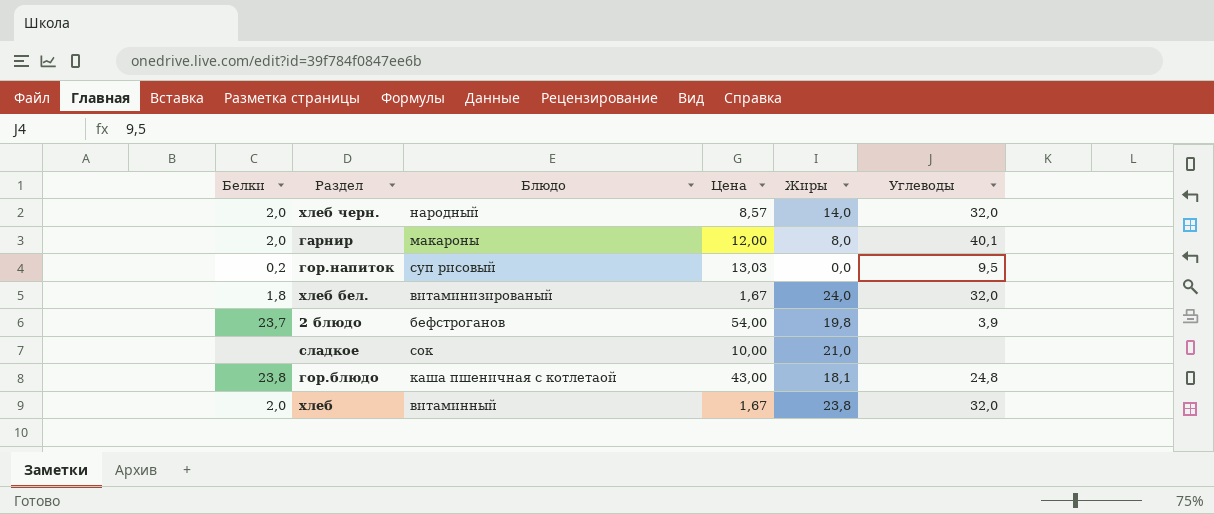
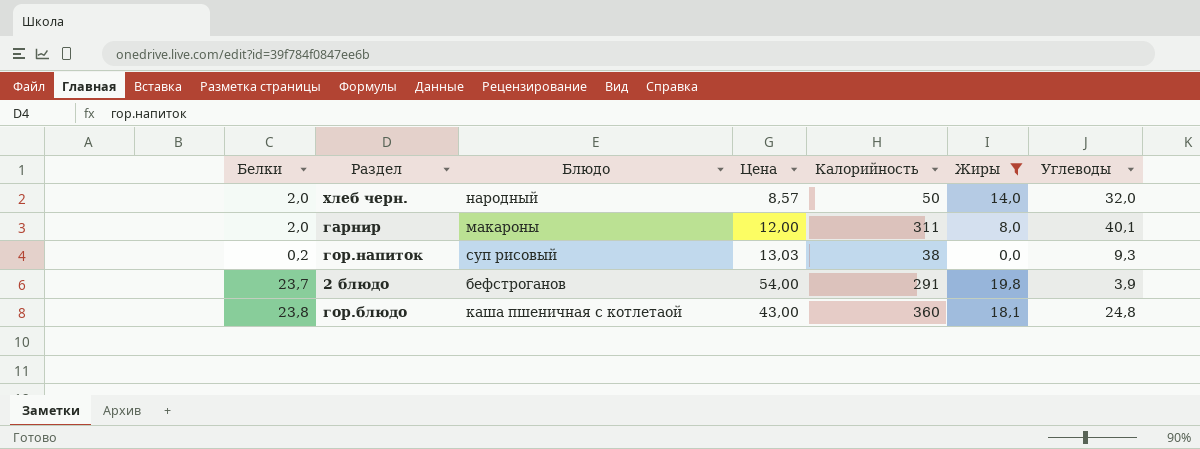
filter: none -> Жиры <= 19,8
column Калорийность | position: none -> 5
гор.напиток | Углеводы: 9,5 -> 9,3

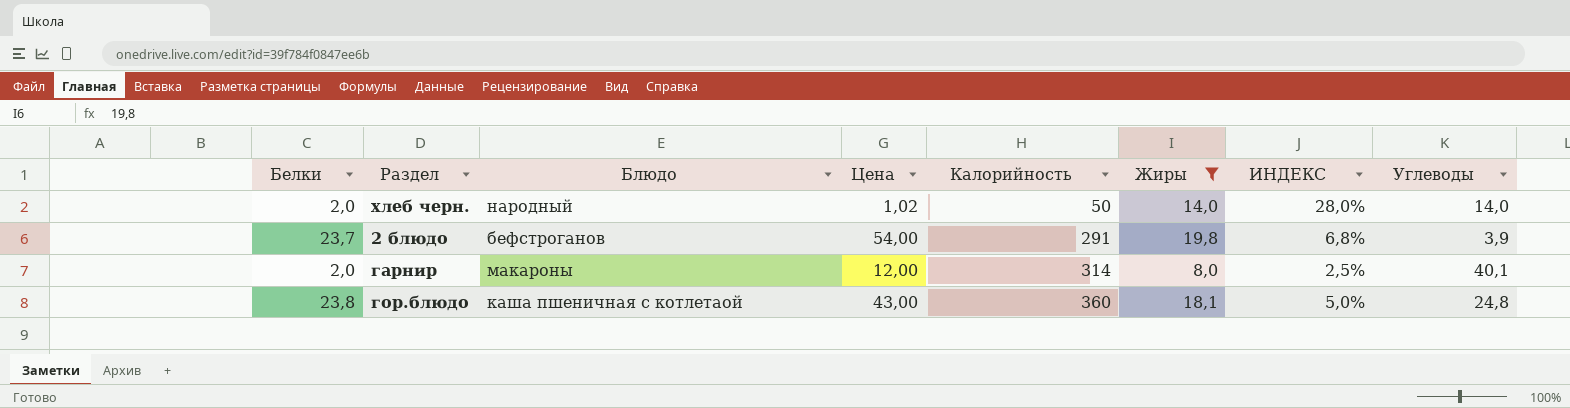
row order: none -> Калорийность ascending
column ИНДЕКС | formula: none -> [Жиры] / [Калорийность]
row гор.напиток: 0,2 | суп рисовый | 13,03 | 38 | 0,0 | 9,3 -> none
хлеб черн. | Цена: 8,57 -> 1,02
хлеб черн. | Углеводы: 32,0 -> 14,0
гарнир | Калорийность: 311 -> 314

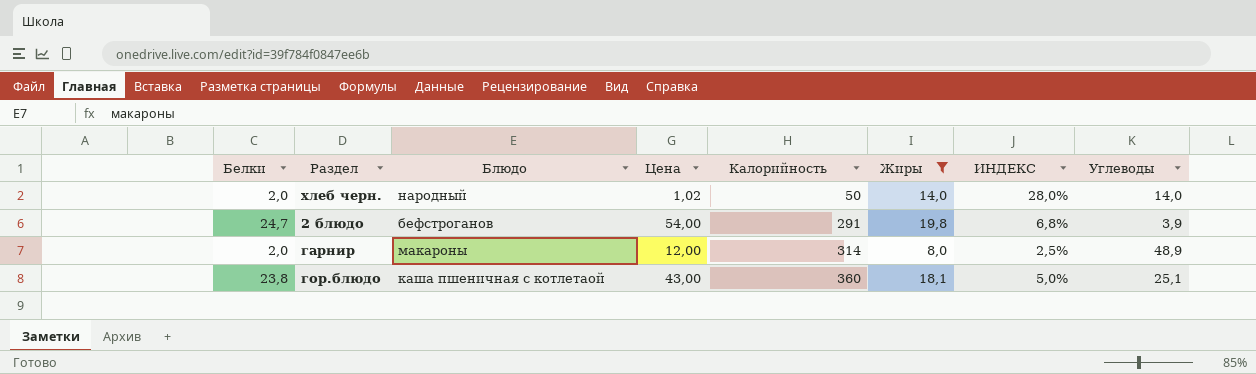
2 блюдо | Белки: 23,7 -> 24,7
гарнир | Углеводы: 40,1 -> 48,9
гор.блюдо | Углеводы: 24,8 -> 25,1

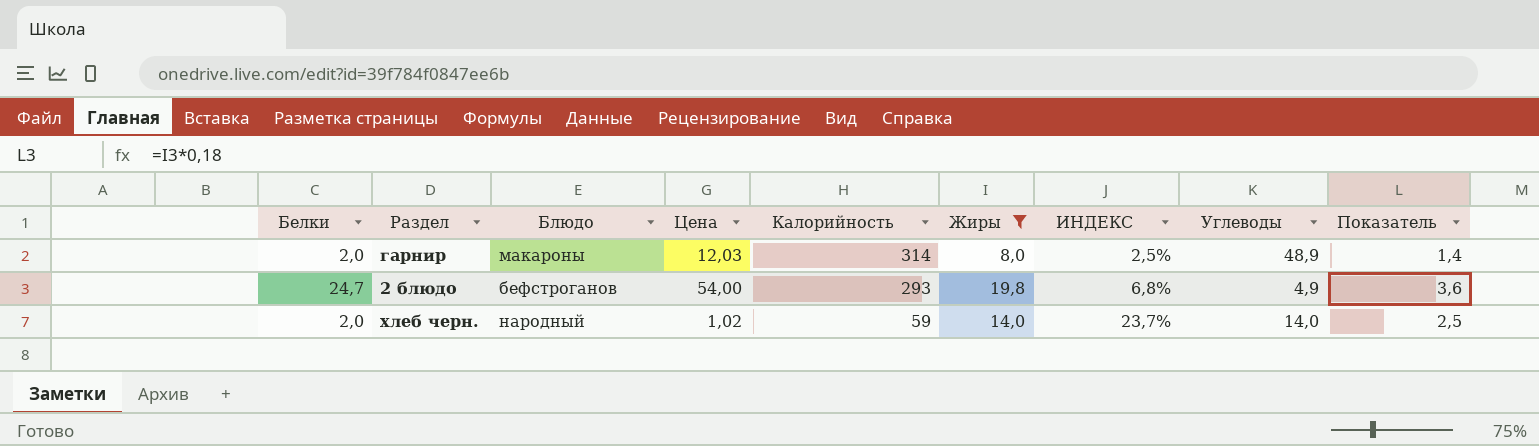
row order: Калорийность ascending -> Калорийность descending
column Показатель | formula: none -> [Жиры] * 0,18
row гор.блюдо: 23,8 | каша пшеничная с котлетаой | 43,00 | 360 | 18,1 | 5,0% | 25,1 -> none
гарнир | Цена: 12,00 -> 12,03
2 блюдо | Калорийность: 291 -> 293
2 блюдо | Углеводы: 3,9 -> 4,9
хлеб черн. | Калорийность: 50 -> 59
хлеб черн. | ИНДЕКС: 28,0% -> 23,7%

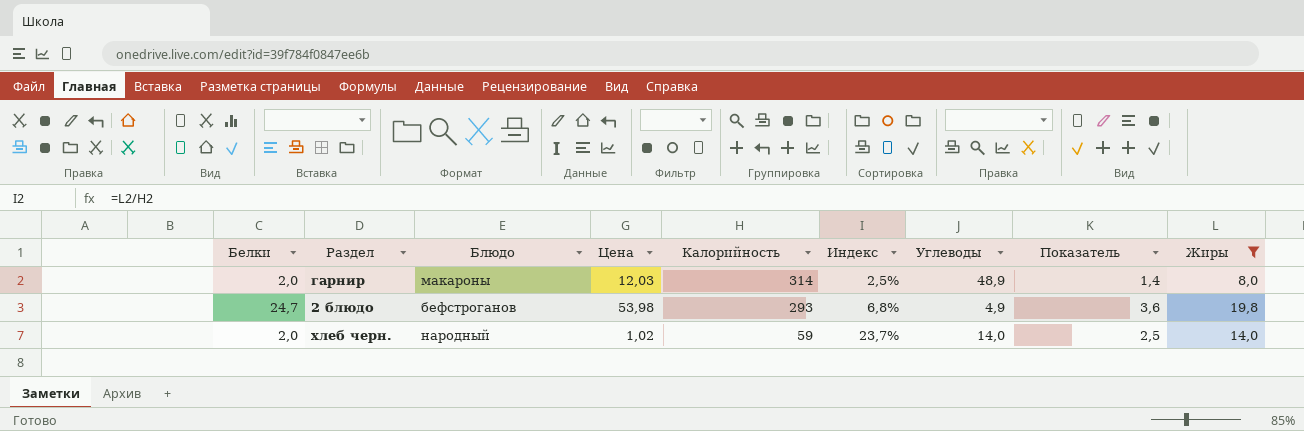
column name: ИНДЕКС -> Индекс
column Жиры | position: 6 -> 9
2 блюдо | Цена: 54,00 -> 53,98

